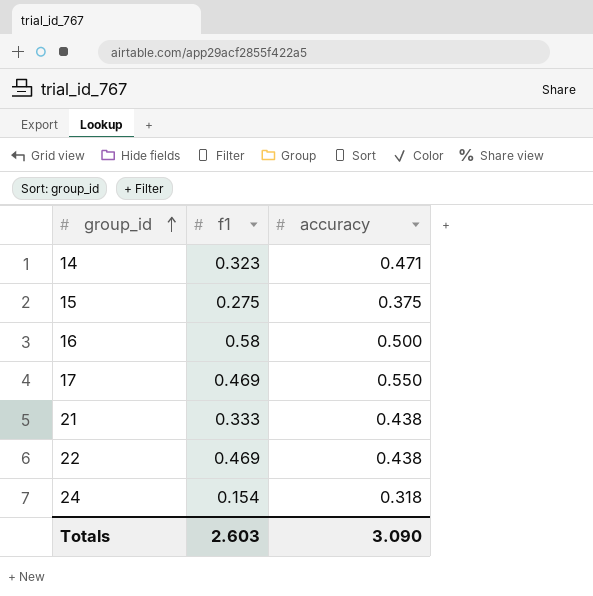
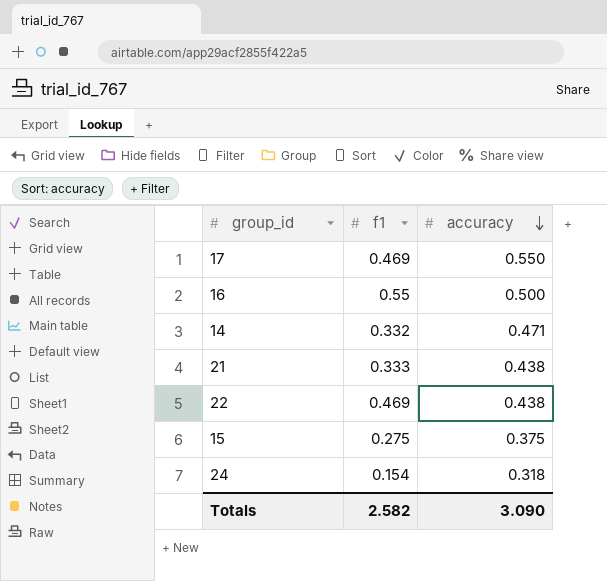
row order: group_id ascending -> accuracy descending
16 | f1: 0.58 -> 0.55
14 | f1: 0.323 -> 0.332
Totals | f1: 2.603 -> 2.582

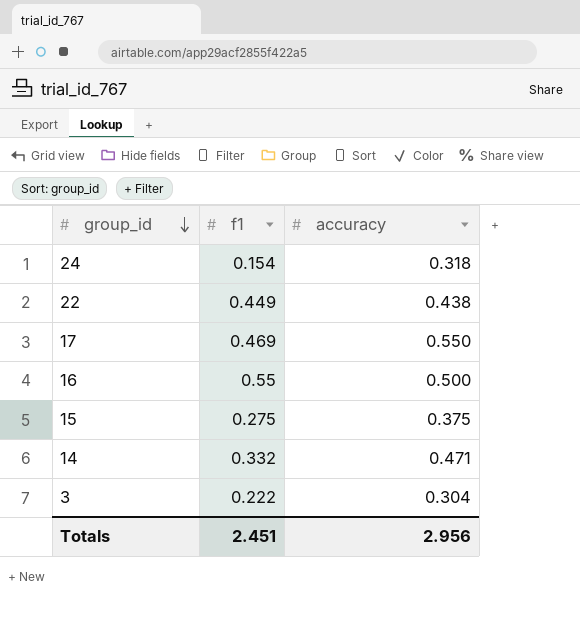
row order: accuracy descending -> group_id descending
row 21: 0.333 | 0.438 -> none
22 | f1: 0.469 -> 0.449
row 3: none -> 0.222 | 0.304
Totals | f1: 2.582 -> 2.451
Totals | accuracy: 3.090 -> 2.956

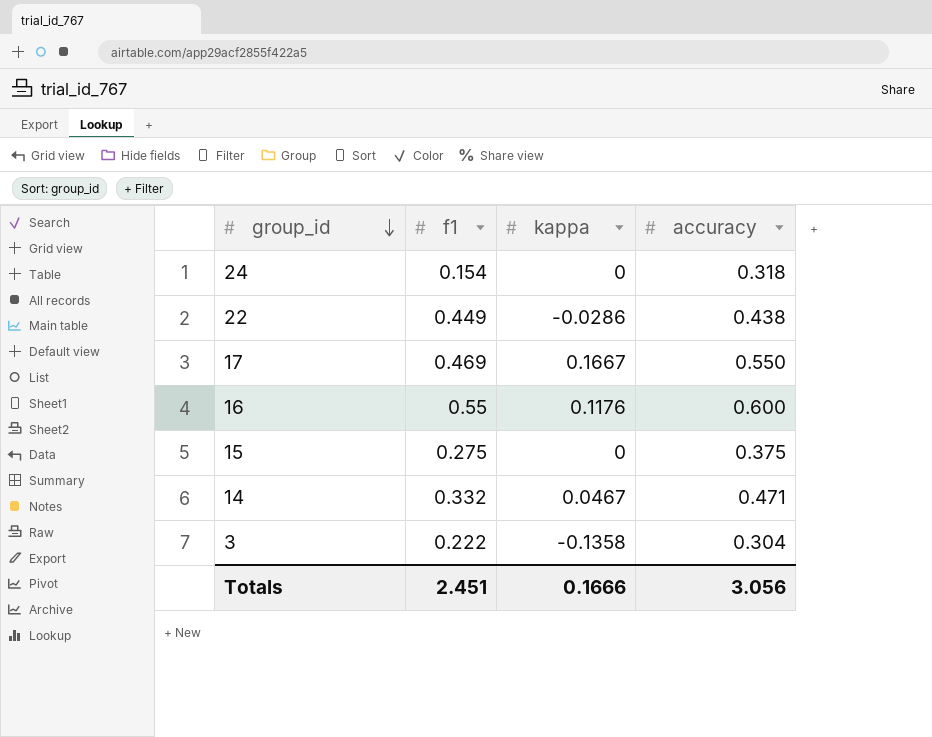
column kappa | position: none -> 3
16 | accuracy: 0.500 -> 0.600
Totals | accuracy: 2.956 -> 3.056

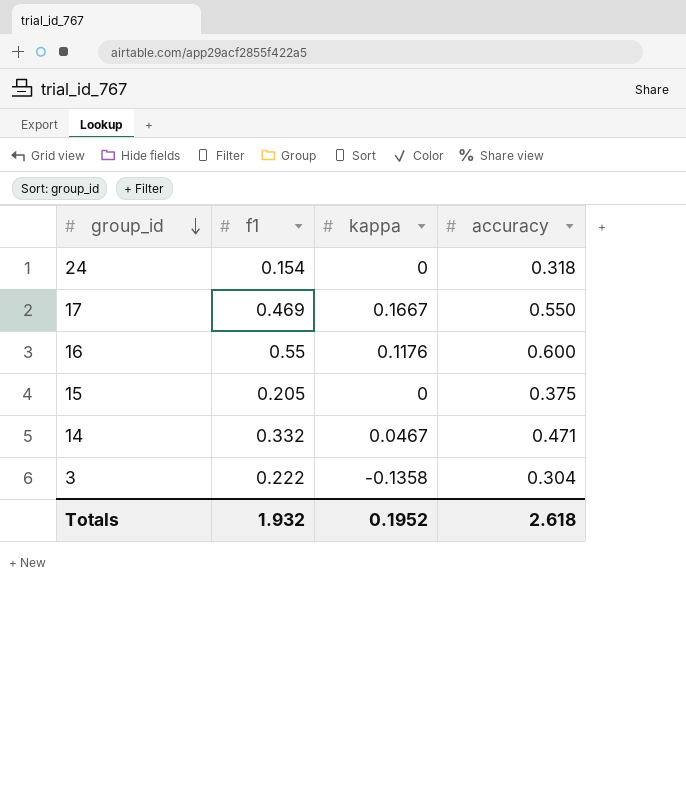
row 22: 0.449 | -0.0286 | 0.438 -> none
15 | f1: 0.275 -> 0.205
Totals | f1: 2.451 -> 1.932
Totals | kappa: 0.1666 -> 0.1952
Totals | accuracy: 3.056 -> 2.618

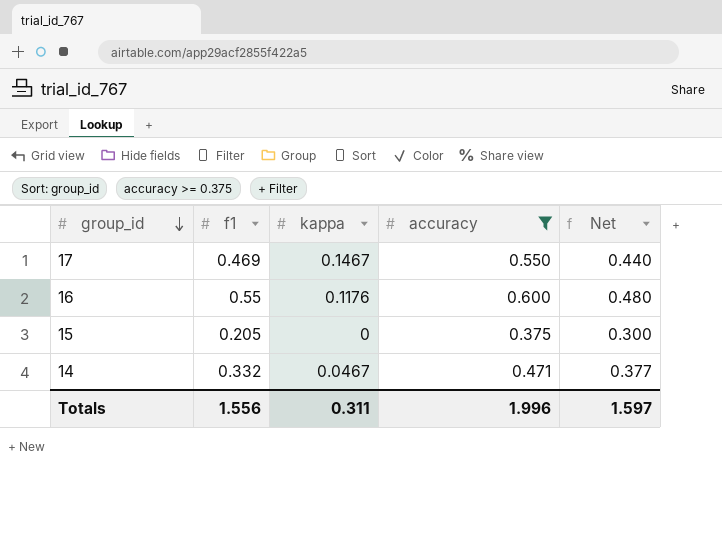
filter: none -> accuracy >= 0.375
column Net | formula: none -> [accuracy] * 0.8
17 | kappa: 0.1667 -> 0.1467
Totals | f1: 1.932 -> 1.556
Totals | kappa: 0.1952 -> 0.311
Totals | accuracy: 2.618 -> 1.996

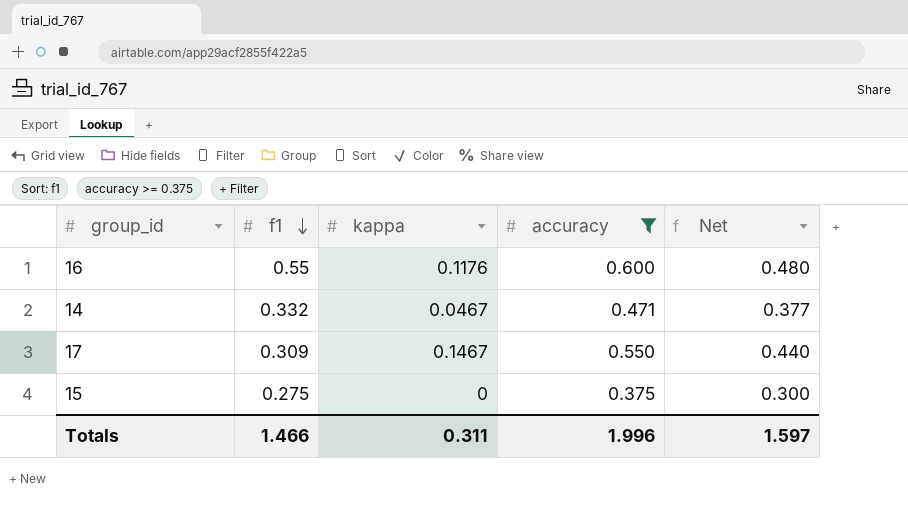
row order: group_id descending -> f1 descending
17 | f1: 0.469 -> 0.309
15 | f1: 0.205 -> 0.275
Totals | f1: 1.556 -> 1.466

